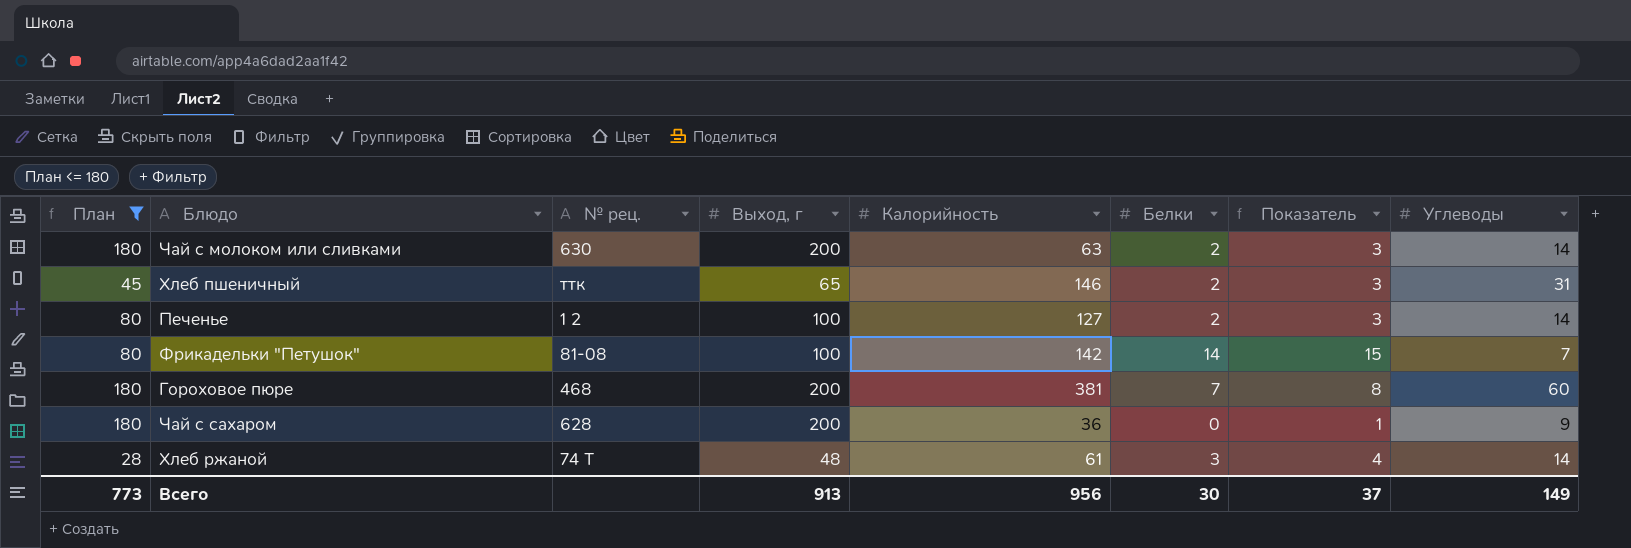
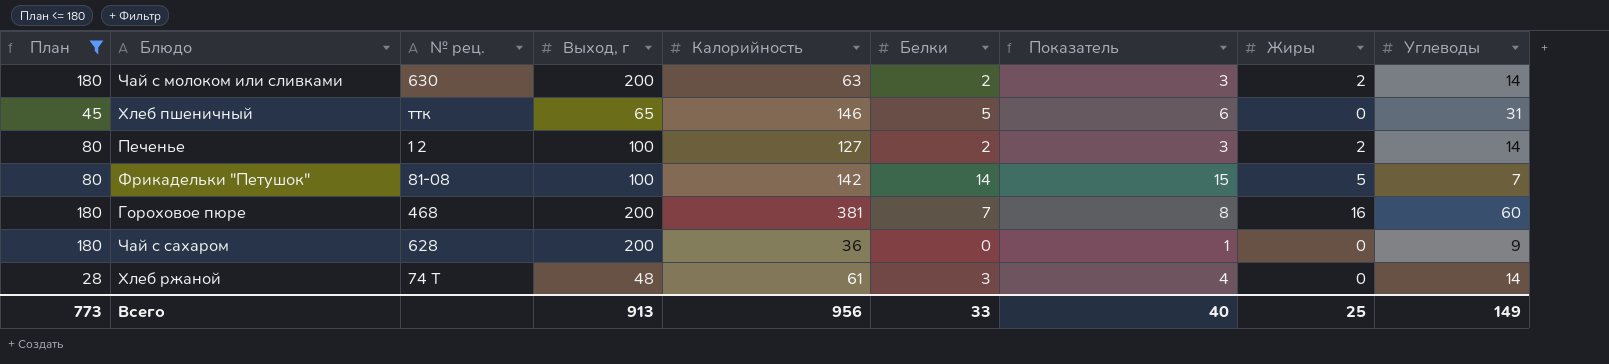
column Жиры | position: none -> 8
Хлеб пшеничный | Белки: 2 -> 5
Хлеб пшеничный | Показатель: 3 -> 6
Всего | Белки: 30 -> 33
Всего | Показатель: 37 -> 40

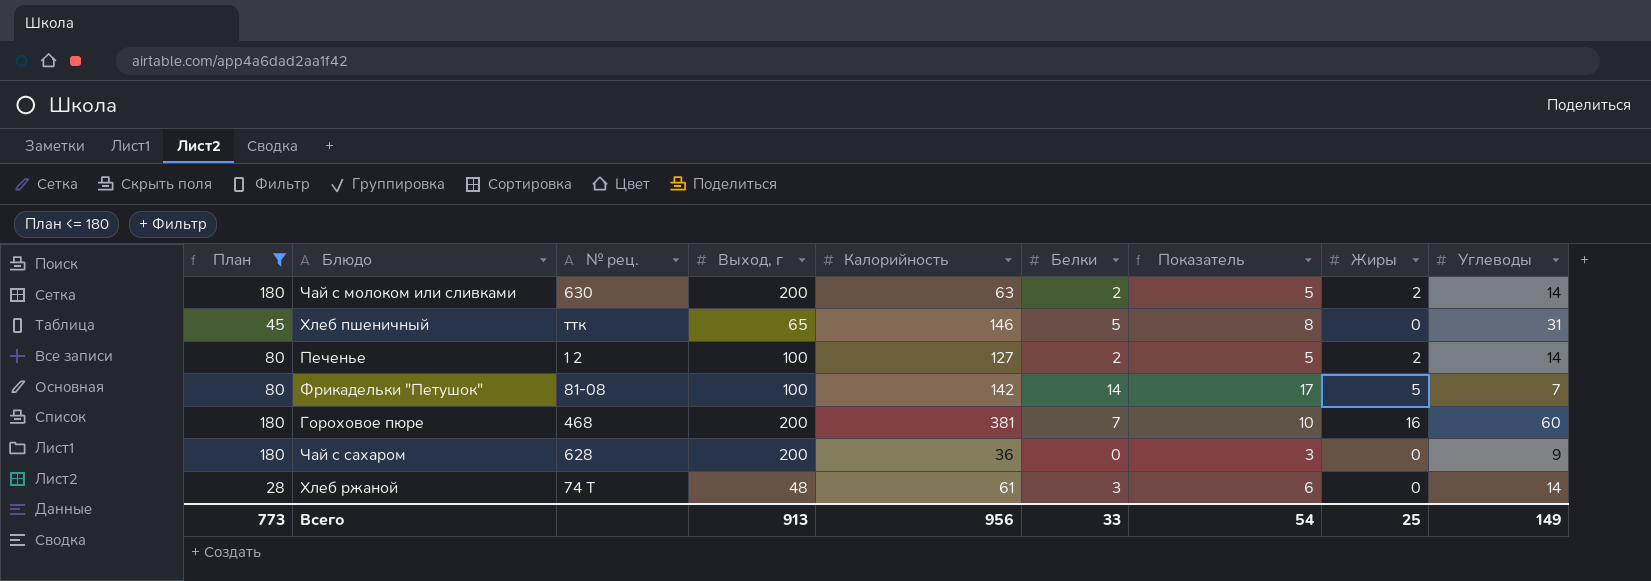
column Показатель | formula: [Белки] + 1 -> [Белки] + 3
Всего | Показатель: 40 -> 54

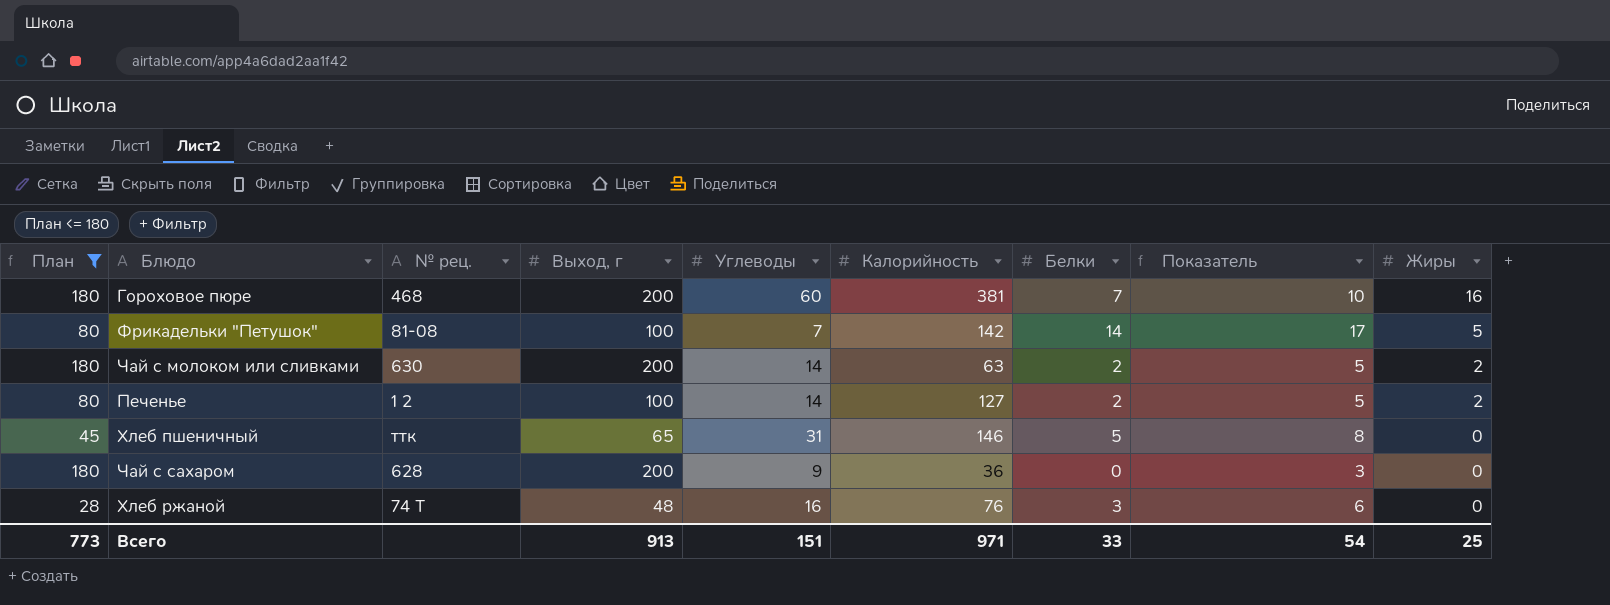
row order: none -> Жиры descending
column Углеводы | position: 9 -> 5
Хлеб ржаной | Углеводы: 14 -> 16
Хлеб ржаной | Калорийность: 61 -> 76
Всего | Углеводы: 149 -> 151
Всего | Калорийность: 956 -> 971

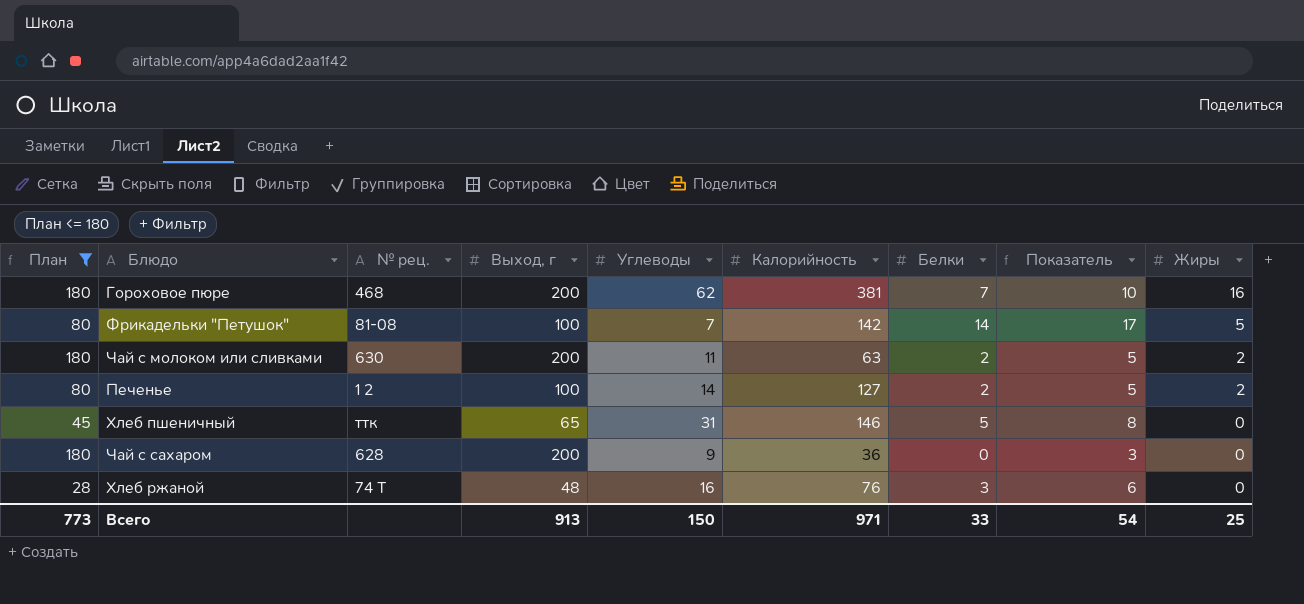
Гороховое пюре | Углеводы: 60 -> 62
Чай с молоком или сливками | Углеводы: 14 -> 11
Всего | Углеводы: 151 -> 150

